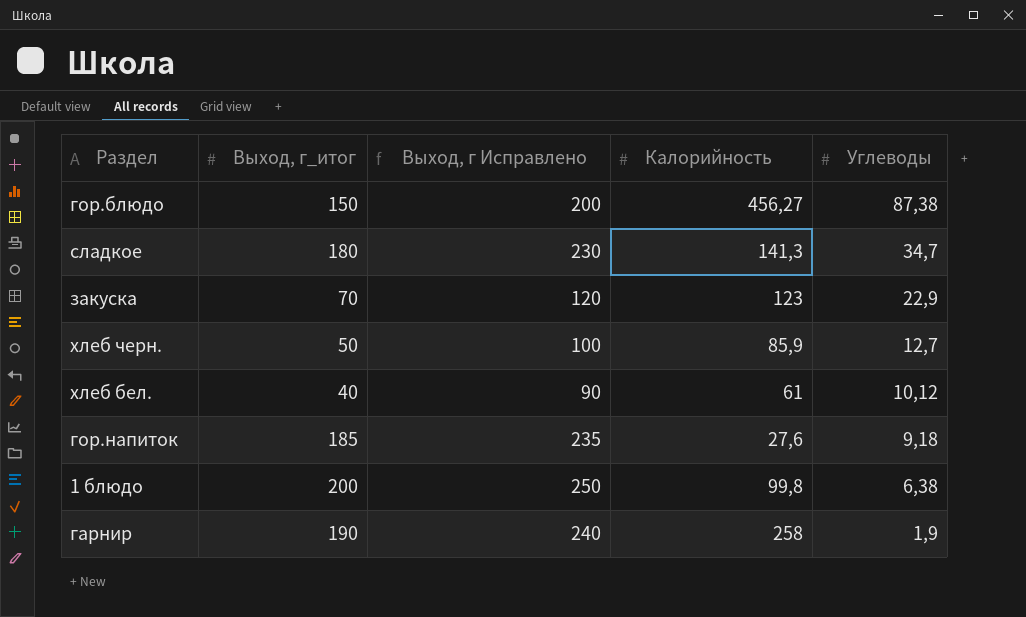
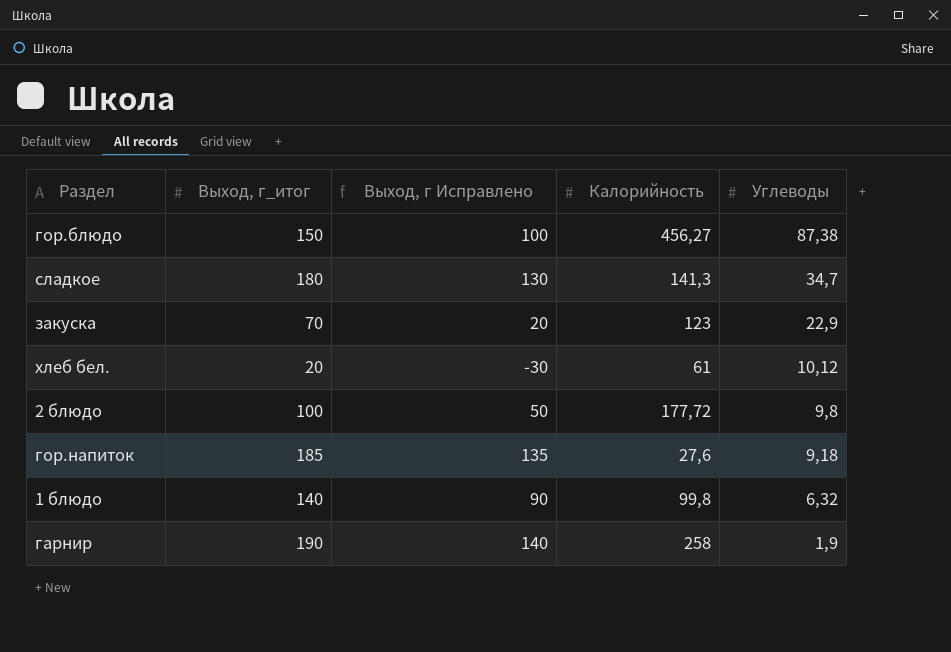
column Выход, г Исправлено | formula: [Выход, г_итог] + 50 -> [Выход, г_итог] - 50
row хлеб черн.: 50 | 100 | 85,9 | 12,7 -> none
хлеб бел. | Выход, г_итог: 40 -> 20
row 2 блюдо: none -> 100 | 50 | 177,72 | 9,8
1 блюдо | Выход, г_итог: 200 -> 140
1 блюдо | Углеводы: 6,38 -> 6,32

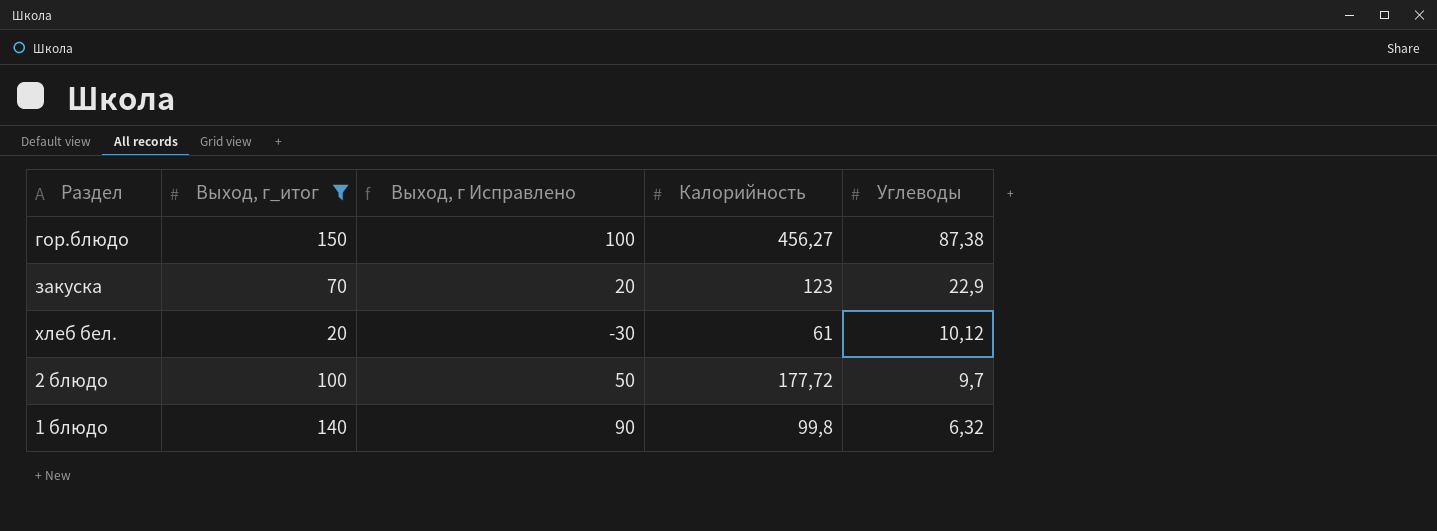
filter: none -> Выход, г_итог <= 150
2 блюдо | Углеводы: 9,8 -> 9,7

